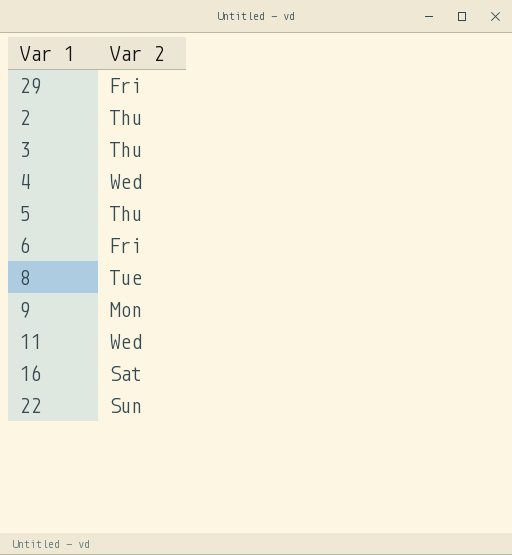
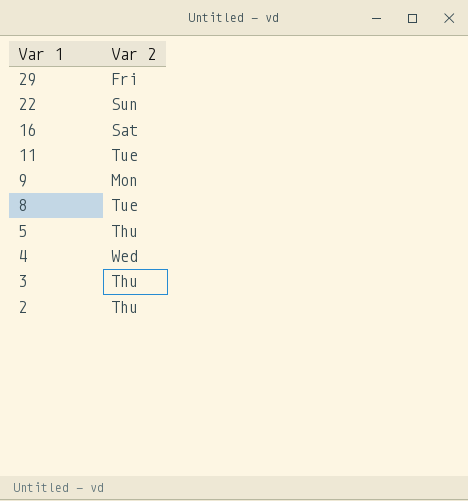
row order: none -> Var 1 descending
row 6: Fri -> none
11 | Var 2: Wed -> Tue

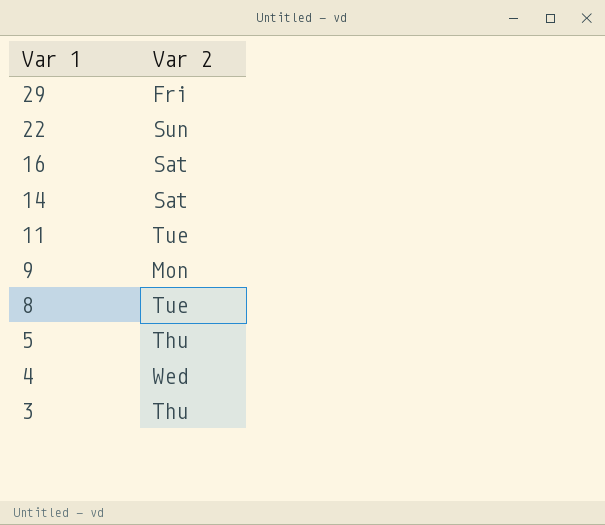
row 2: Thu -> none
row 14: none -> Sat

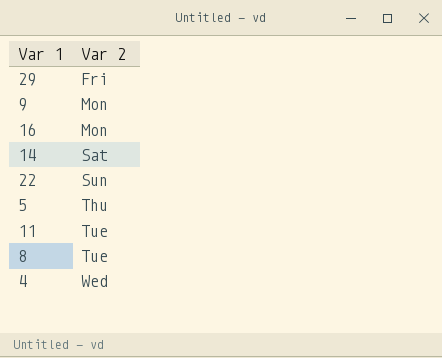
row order: Var 1 descending -> Var 2 ascending
row 3: Thu -> none
16 | Var 2: Sat -> Mon

